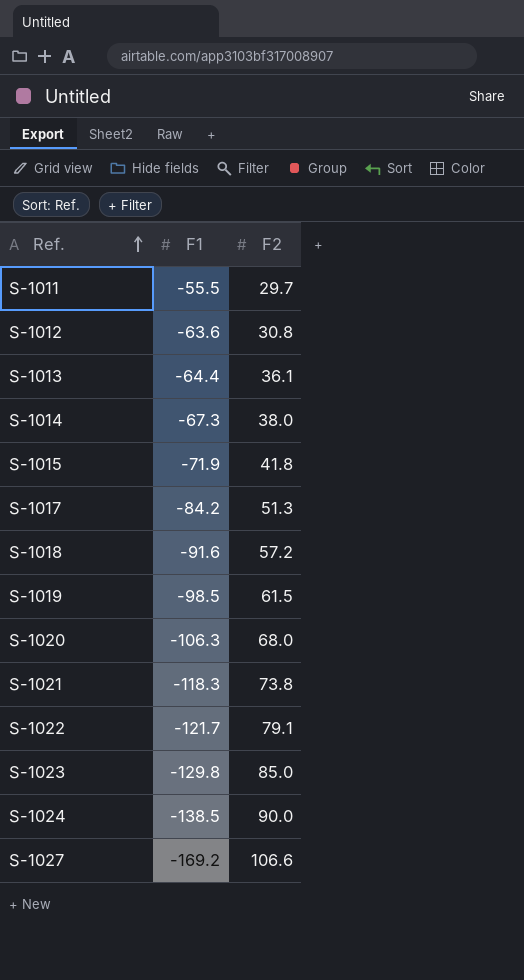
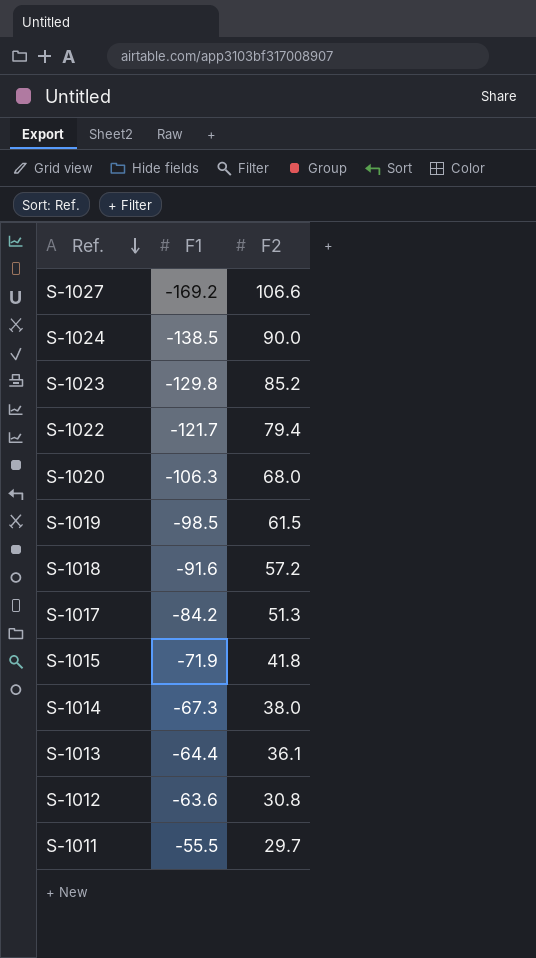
row order: Ref. ascending -> Ref. descending
row S-1021: -118.3 | 73.8 -> none
S-1023 | F2: 85.0 -> 85.2
S-1022 | F2: 79.1 -> 79.4

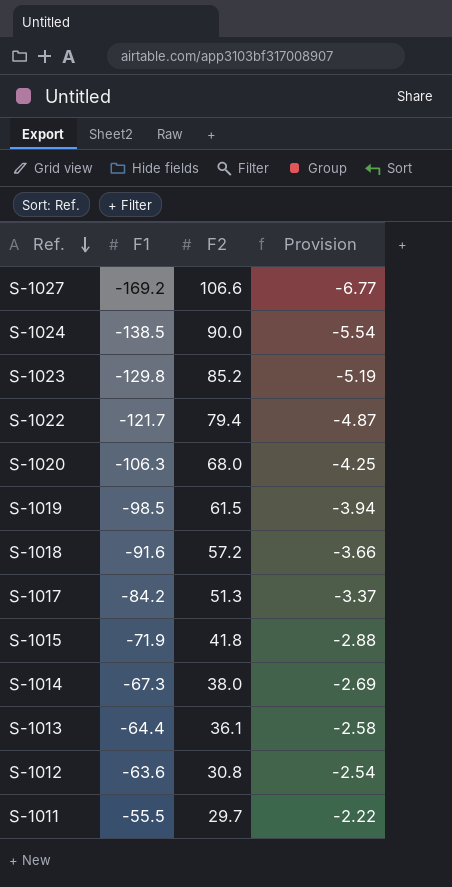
column Provision | formula: none -> [F1] * 0.04

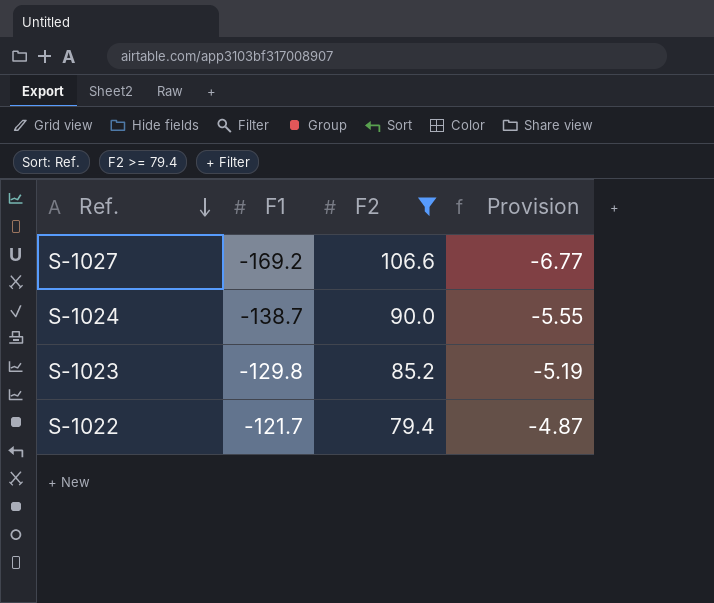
filter: none -> F2 >= 79.4
S-1024 | F1: -138.5 -> -138.7
S-1024 | Provision: -5.54 -> -5.55

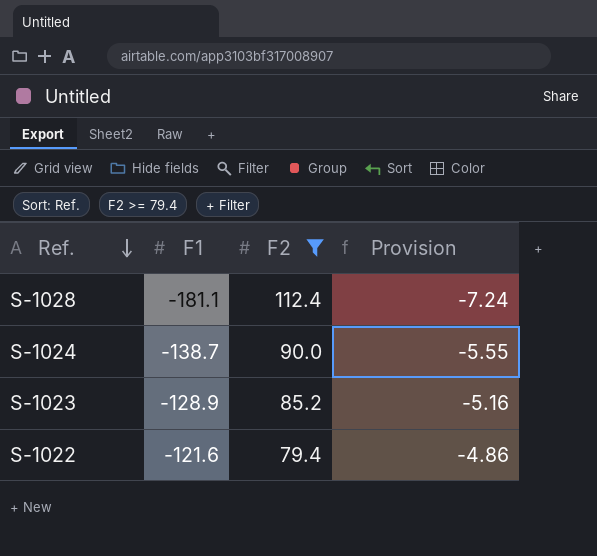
row S-1027: -169.2 | 106.6 | -6.77 -> none
row S-1028: none -> -181.1 | 112.4 | -7.24
S-1023 | F1: -129.8 -> -128.9
S-1023 | Provision: -5.19 -> -5.16
S-1022 | F1: -121.7 -> -121.6
S-1022 | Provision: -4.87 -> -4.86

